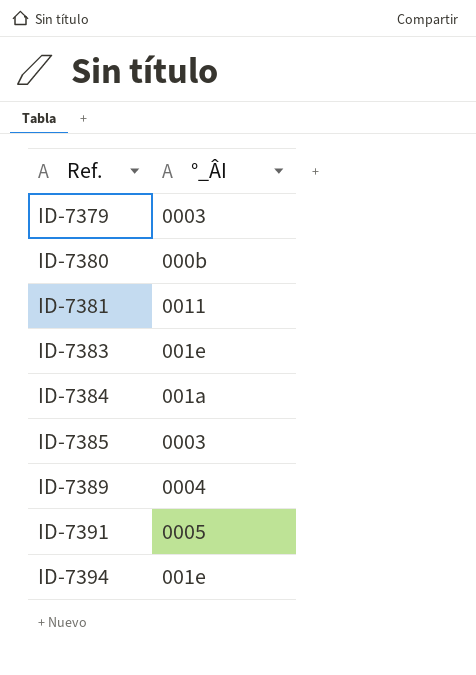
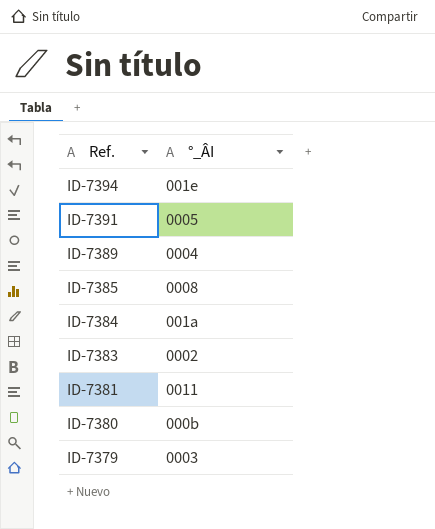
row order: Ref. ascending -> Ref. descending
ID-7385 | °_ÂI: 0003 -> 0008
ID-7383 | °_ÂI: 001e -> 0002

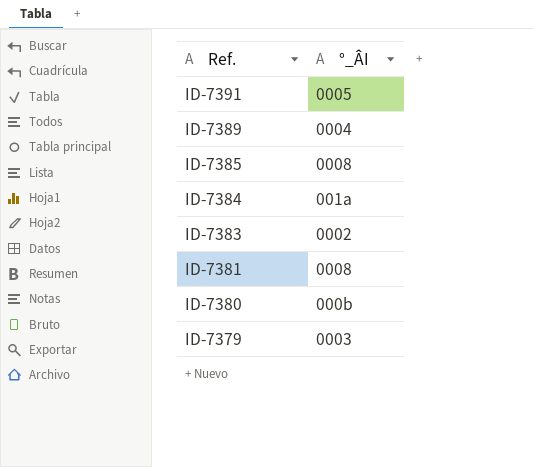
row ID-7394: 001e -> none
ID-7381 | °_ÂI: 0011 -> 0008

